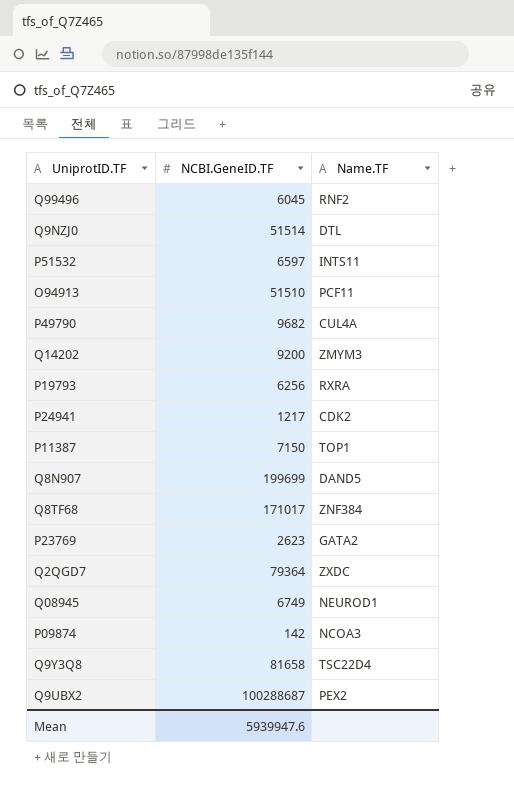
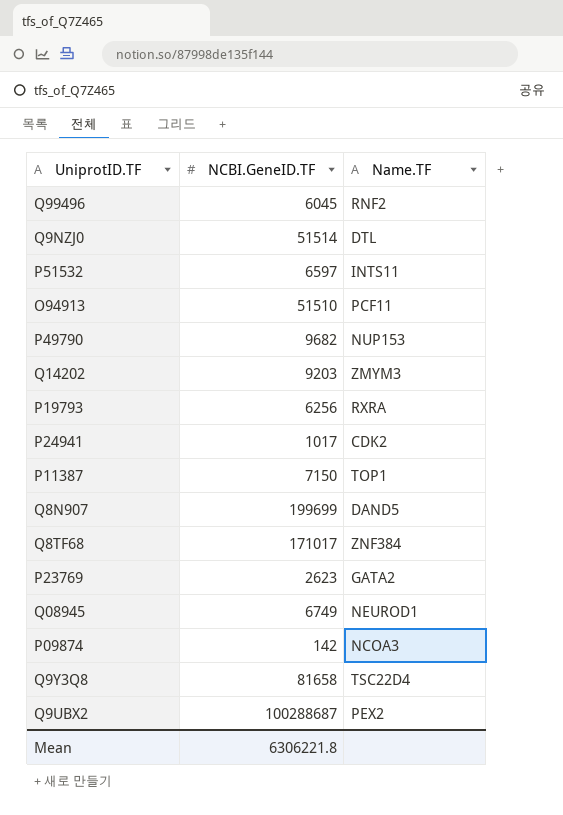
row Q2QGD7: 79364 | ZXDC -> none
P49790 | Name.TF: CUL4A -> NUP153
Q14202 | NCBI.GeneID.TF: 9200 -> 9203
P24941 | NCBI.GeneID.TF: 1217 -> 1017
Mean | NCBI.GeneID.TF: 5939947.6 -> 6306221.8

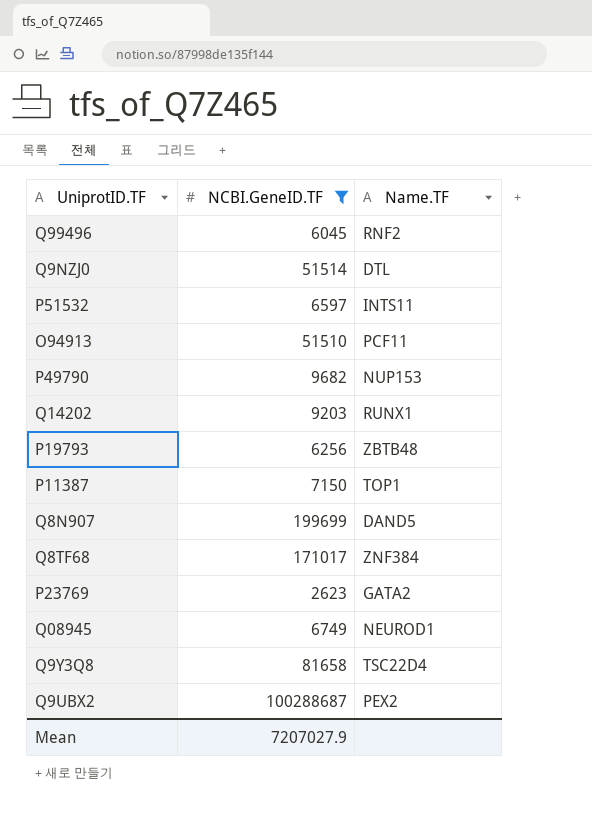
filter: none -> NCBI.GeneID.TF >= 2623
Q14202 | Name.TF: ZMYM3 -> RUNX1
P19793 | Name.TF: RXRA -> ZBTB48
Mean | NCBI.GeneID.TF: 6306221.8 -> 7207027.9

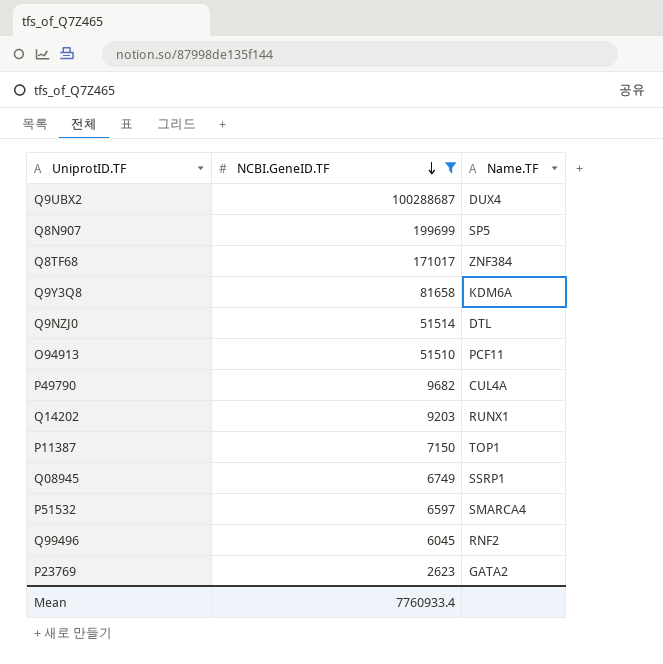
row order: none -> NCBI.GeneID.TF descending
row P19793: 6256 | ZBTB48 -> none
Q9UBX2 | Name.TF: PEX2 -> DUX4
Q8N907 | Name.TF: DAND5 -> SP5
Q9Y3Q8 | Name.TF: TSC22D4 -> KDM6A
P49790 | Name.TF: NUP153 -> CUL4A
Q08945 | Name.TF: NEUROD1 -> SSRP1
P51532 | Name.TF: INTS11 -> SMARCA4
Mean | NCBI.GeneID.TF: 7207027.9 -> 7760933.4

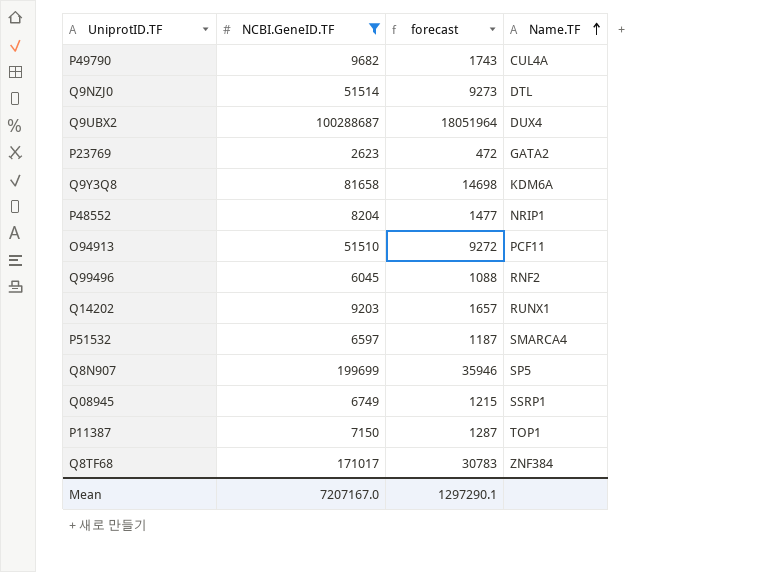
row order: NCBI.GeneID.TF descending -> Name.TF ascending
column forecast | formula: none -> [NCBI.GeneID.TF] * 0.18
row P48552: none -> 8204 | 1477 | NRIP1
Mean | NCBI.GeneID.TF: 7760933.4 -> 7207167.0

